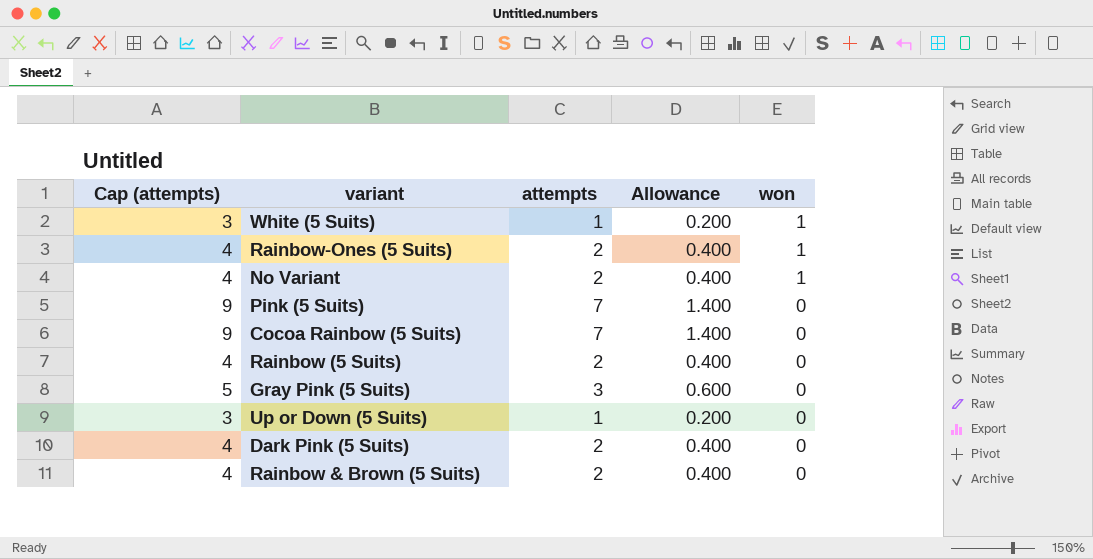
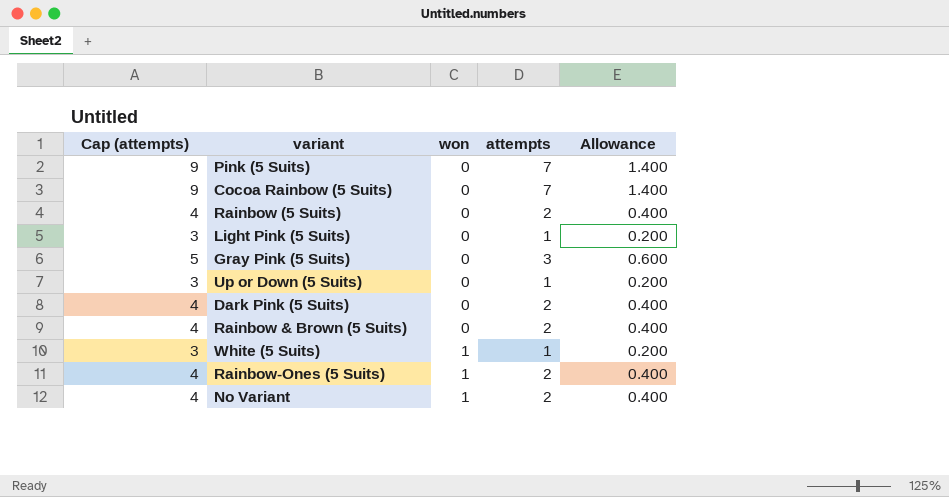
row order: won descending -> won ascending
column won | position: 5 -> 3
row Light Pink (5 Suits): none -> 3 | 0 | 1 | 0.200

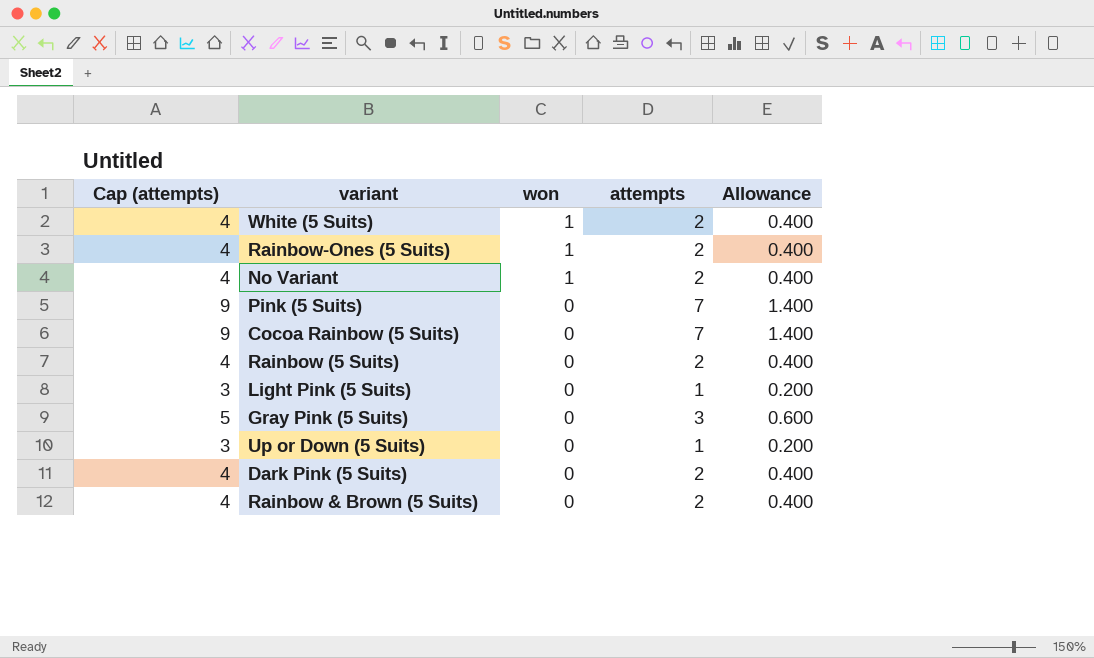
row order: won ascending -> won descending
White (5 Suits) | Cap (attempts): 3 -> 4
White (5 Suits) | attempts: 1 -> 2
White (5 Suits) | Allowance: 0.200 -> 0.400

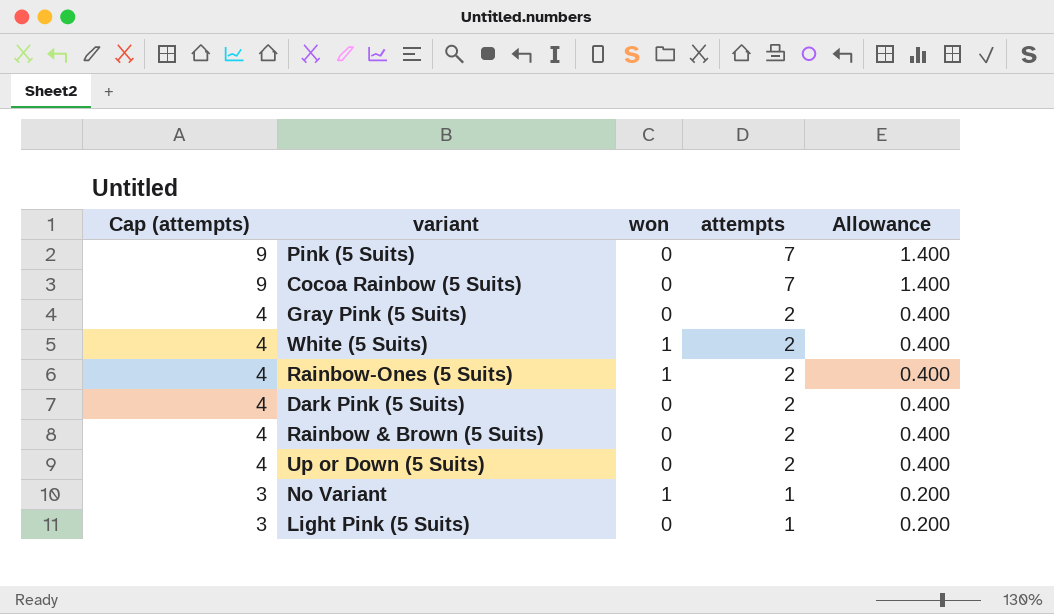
row order: won descending -> Cap (attempts) descending
row Rainbow (5 Suits): 4 | 0 | 2 | 0.400 -> none
Gray Pink (5 Suits) | Cap (attempts): 5 -> 4
Gray Pink (5 Suits) | attempts: 3 -> 2
Gray Pink (5 Suits) | Allowance: 0.600 -> 0.400
Up or Down (5 Suits) | Cap (attempts): 3 -> 4
Up or Down (5 Suits) | attempts: 1 -> 2
Up or Down (5 Suits) | Allowance: 0.200 -> 0.400
No Variant | Cap (attempts): 4 -> 3
No Variant | attempts: 2 -> 1
No Variant | Allowance: 0.400 -> 0.200

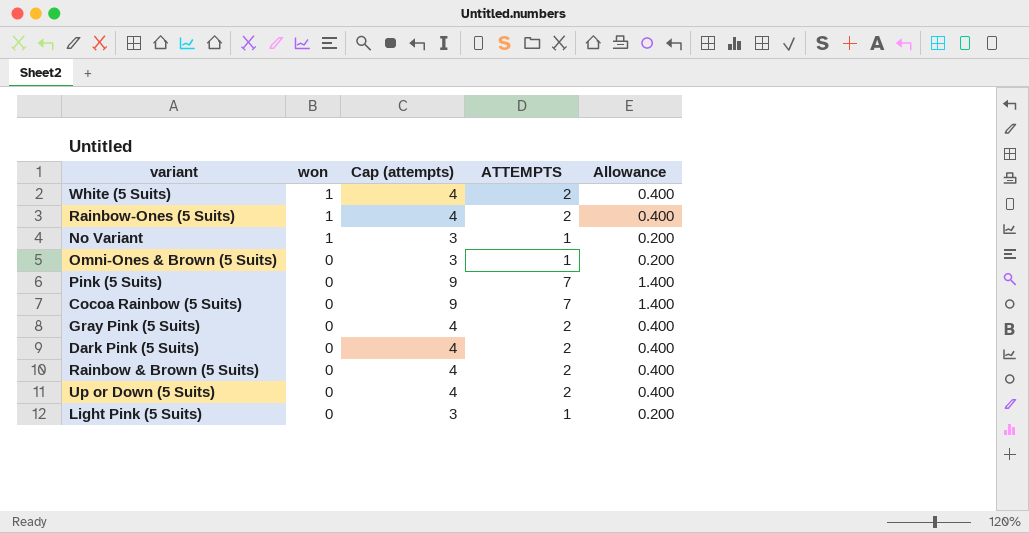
row order: Cap (attempts) descending -> won descending
column Cap (attempts) | position: 1 -> 3
column name: attempts -> ATTEMPTS
row Omni-Ones & Brown (5 Suits): none -> 0 | 3 | 1 | 0.200

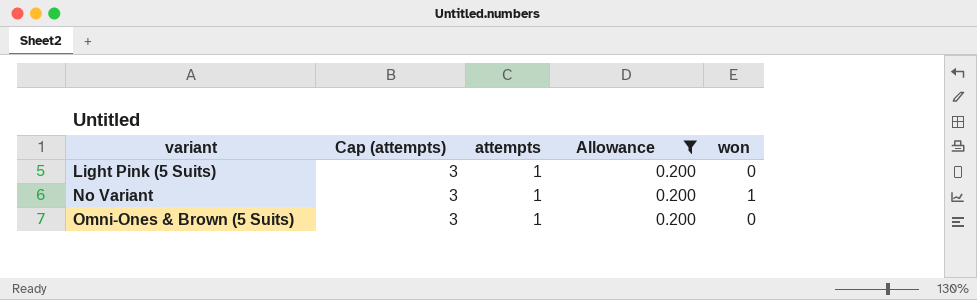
filter: none -> Allowance = 0.200
row order: won descending -> variant ascending
column name: ATTEMPTS -> attempts
column won | position: 2 -> 5

